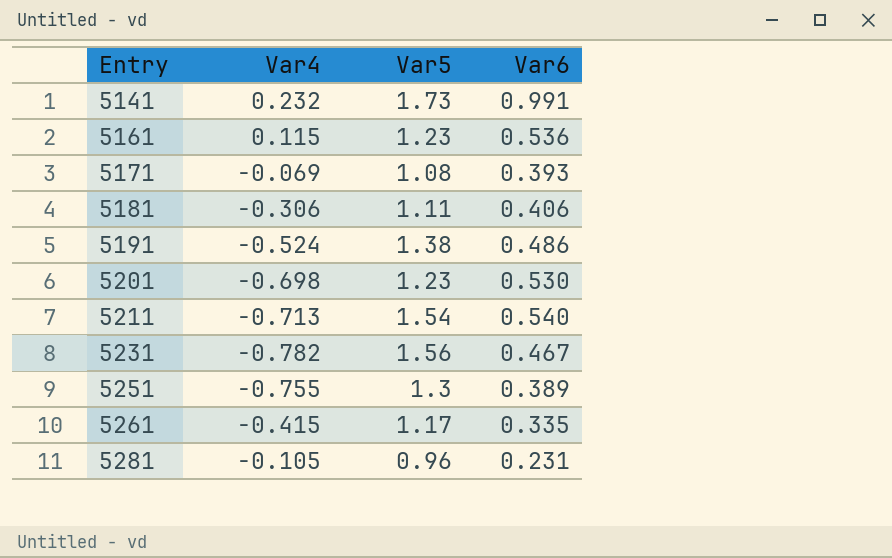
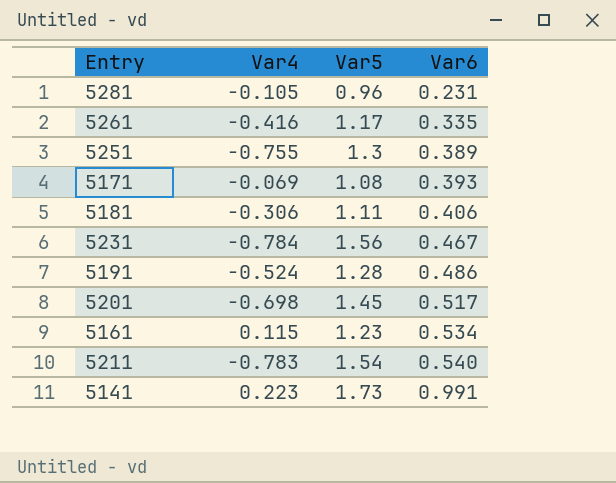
row order: Entry ascending -> Var6 ascending
5261 | Var4: -0.415 -> -0.416
5231 | Var4: -0.782 -> -0.784
5191 | Var5: 1.38 -> 1.28
5201 | Var5: 1.23 -> 1.45
5201 | Var6: 0.530 -> 0.517
5161 | Var6: 0.536 -> 0.534
5211 | Var4: -0.713 -> -0.783
5141 | Var4: 0.232 -> 0.223

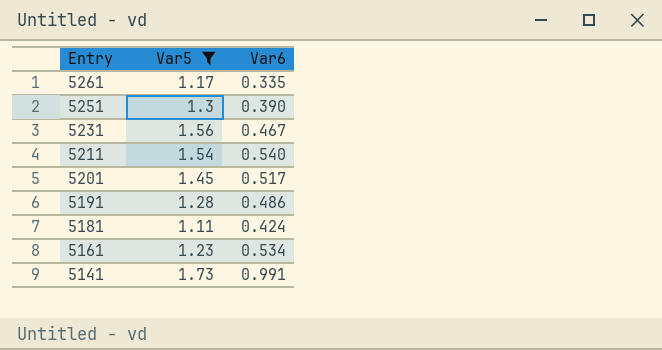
filter: none -> Var5 >= 1.11
row order: Var6 ascending -> Entry descending
column Var4 | position: 2 -> none
5251 | Var6: 0.389 -> 0.390
5181 | Var6: 0.406 -> 0.424

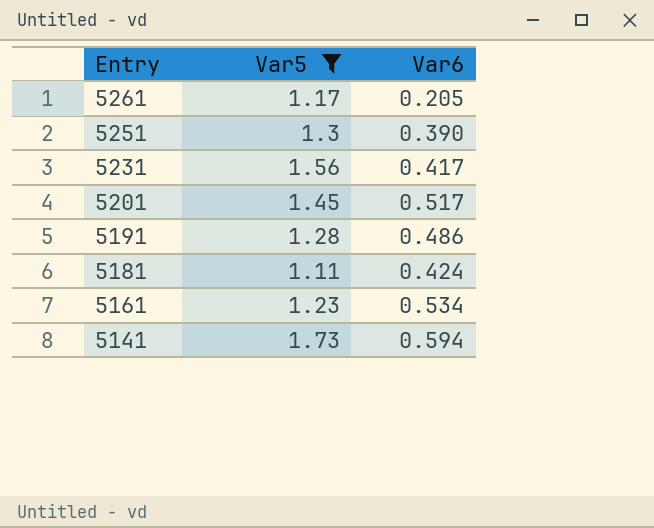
row 5211: 1.54 | 0.540 -> none
5261 | Var6: 0.335 -> 0.205
5231 | Var6: 0.467 -> 0.417
5141 | Var6: 0.991 -> 0.594

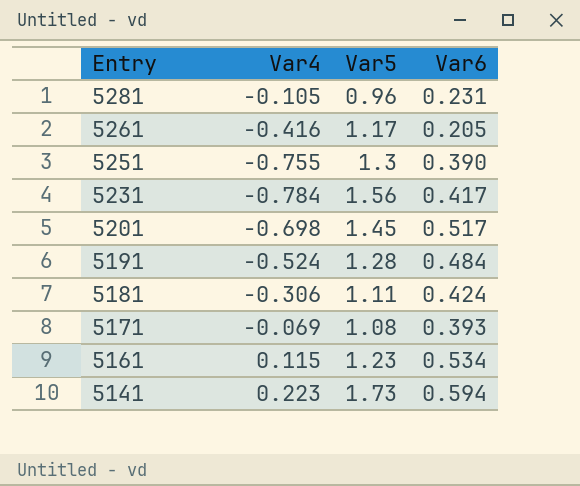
filter: Var5 >= 1.11 -> none
column Var4 | position: none -> 2
5191 | Var6: 0.486 -> 0.484

